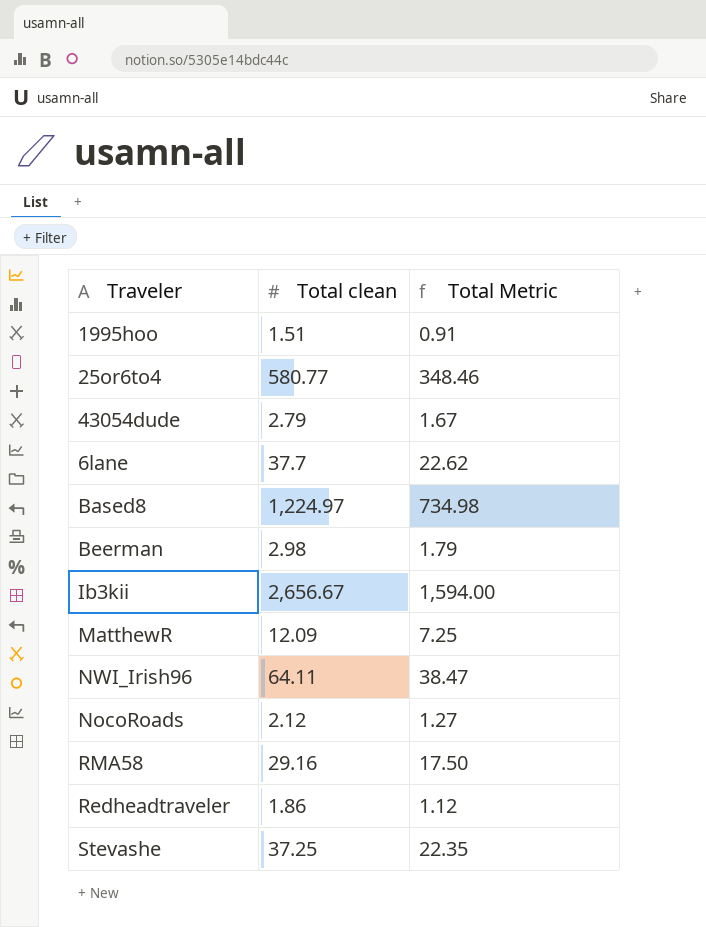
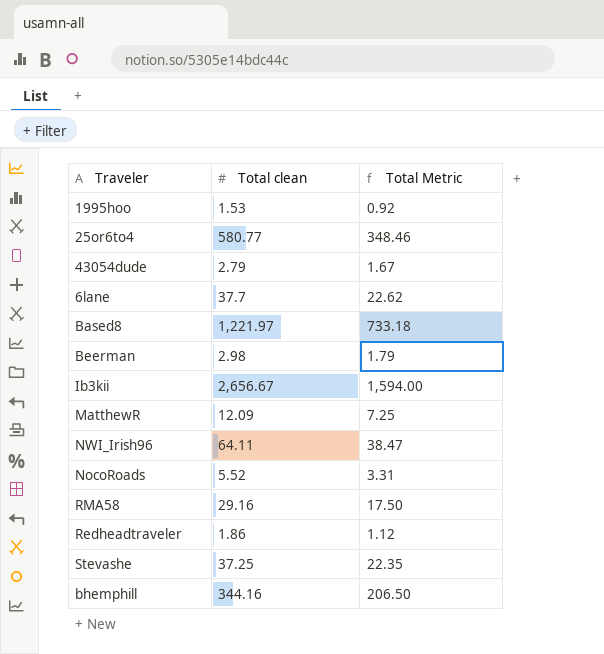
1995hoo | Total clean: 1.51 -> 1.53
1995hoo | Total Metric: 0.91 -> 0.92
Based8 | Total clean: 1,224.97 -> 1,221.97
Based8 | Total Metric: 734.98 -> 733.18
NocoRoads | Total clean: 2.12 -> 5.52
NocoRoads | Total Metric: 1.27 -> 3.31
row bhemphill: none -> 344.16 | 206.50

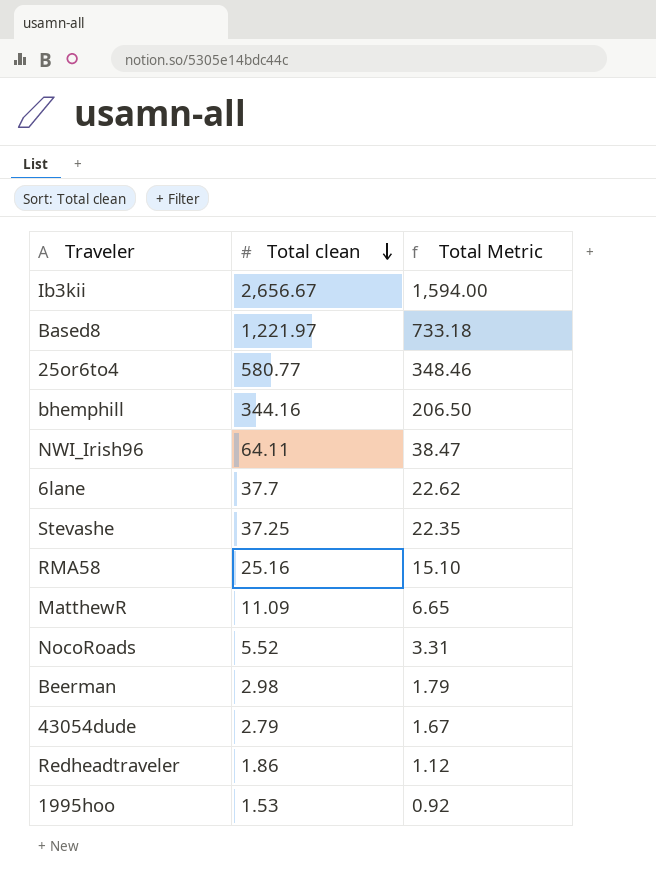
row order: none -> Total clean descending
RMA58 | Total clean: 29.16 -> 25.16
RMA58 | Total Metric: 17.50 -> 15.10
MatthewR | Total clean: 12.09 -> 11.09
MatthewR | Total Metric: 7.25 -> 6.65

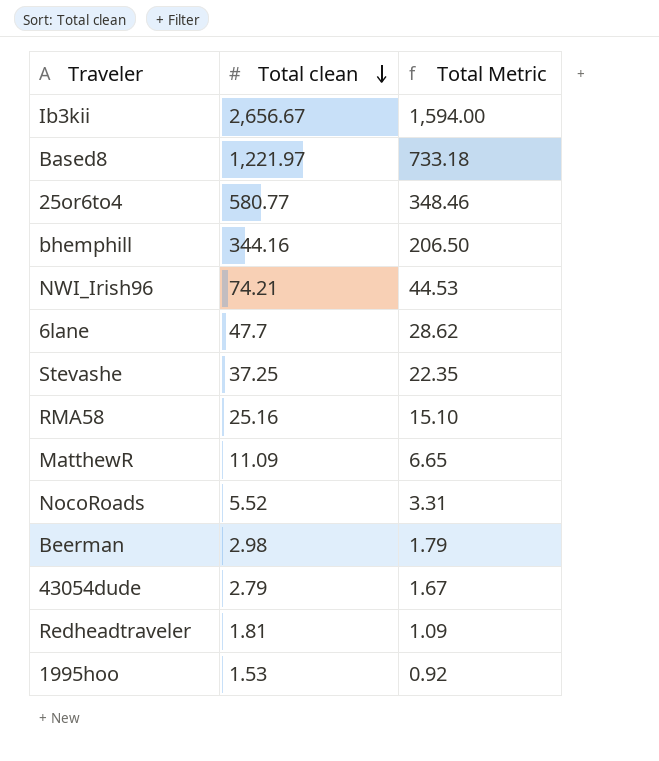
NWI_Irish96 | Total clean: 64.11 -> 74.21
NWI_Irish96 | Total Metric: 38.47 -> 44.53
6lane | Total clean: 37.7 -> 47.7
6lane | Total Metric: 22.62 -> 28.62
Redheadtraveler | Total clean: 1.86 -> 1.81
Redheadtraveler | Total Metric: 1.12 -> 1.09

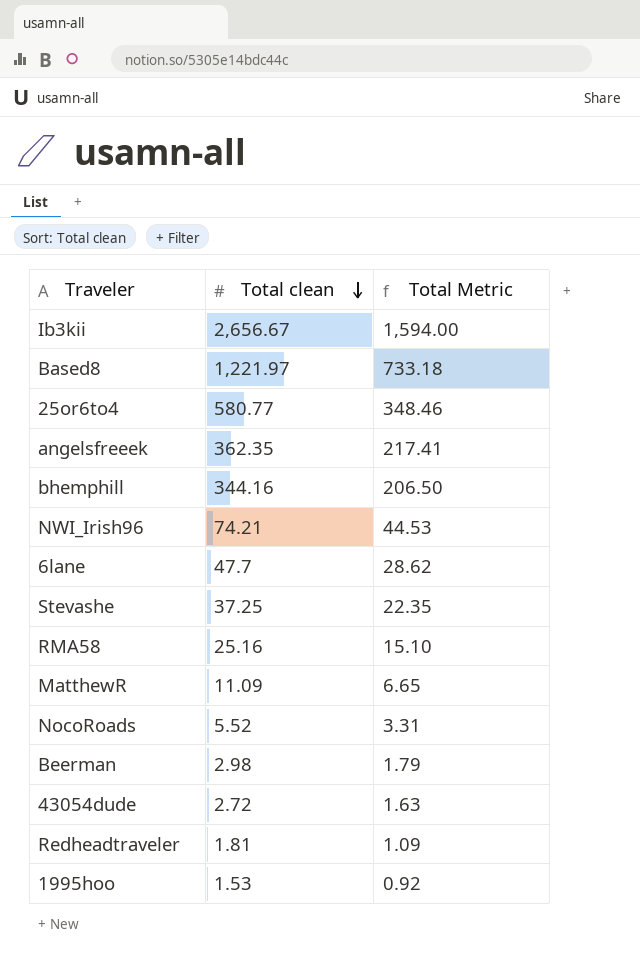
row angelsfreeek: none -> 362.35 | 217.41
43054dude | Total clean: 2.79 -> 2.72
43054dude | Total Metric: 1.67 -> 1.63

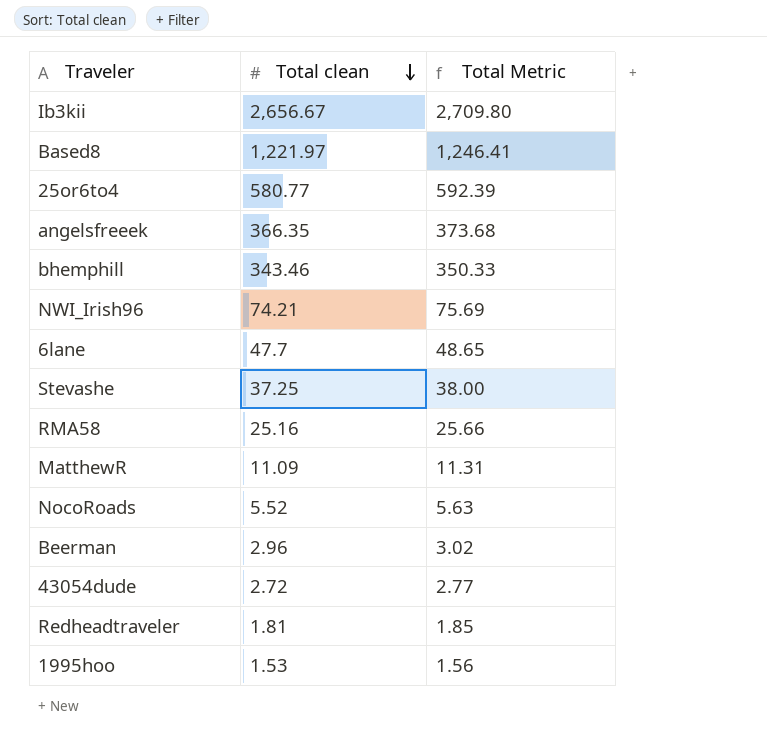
column Total Metric | formula: [Total clean] * 0.6 -> [Total clean] * 1.02
angelsfreeek | Total clean: 362.35 -> 366.35
bhemphill | Total clean: 344.16 -> 343.46
Beerman | Total clean: 2.98 -> 2.96

